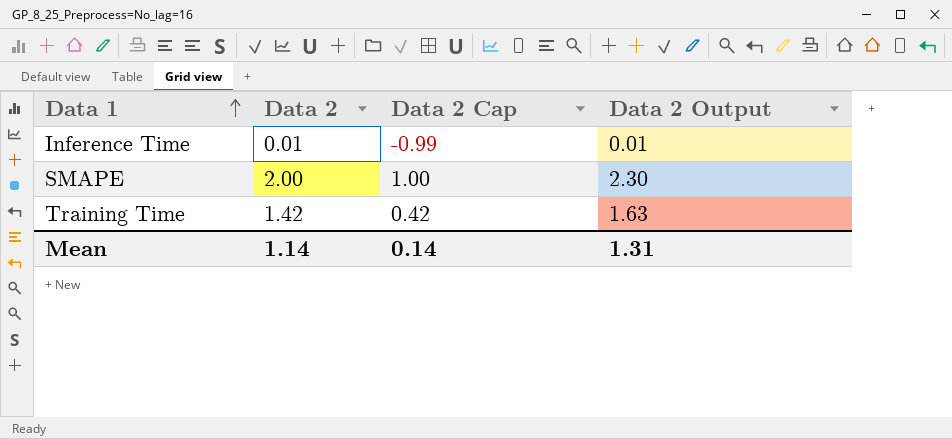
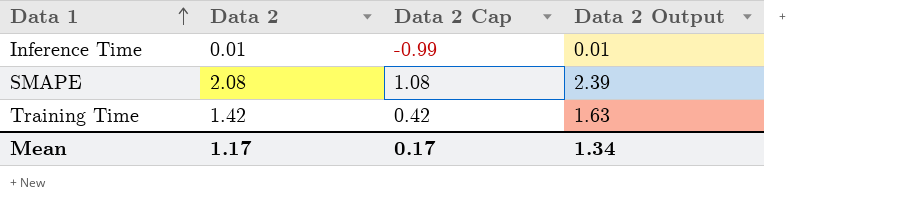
SMAPE | Data 2: 2.00 -> 2.08
SMAPE | Data 2 Cap: 1.00 -> 1.08
SMAPE | Data 2 Output: 2.30 -> 2.39
Mean | Data 2: 1.14 -> 1.17
Mean | Data 2 Cap: 0.14 -> 0.17
Mean | Data 2 Output: 1.31 -> 1.34

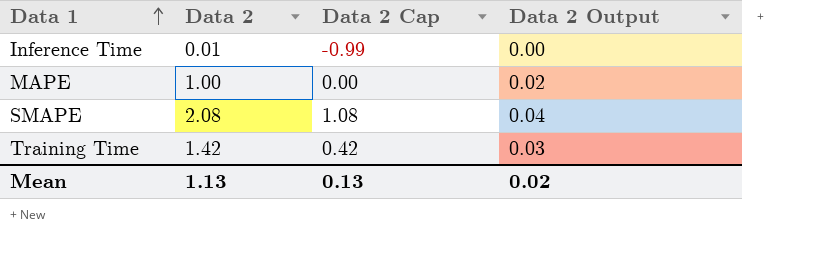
column Data 2 Output | formula: [Data 2] * 1.15 -> [Data 2] * 0.02
row MAPE: none -> 1.00 | 0.00 | 0.02
Mean | Data 2: 1.17 -> 1.13
Mean | Data 2 Cap: 0.17 -> 0.13
Mean | Data 2 Output: 1.34 -> 0.02

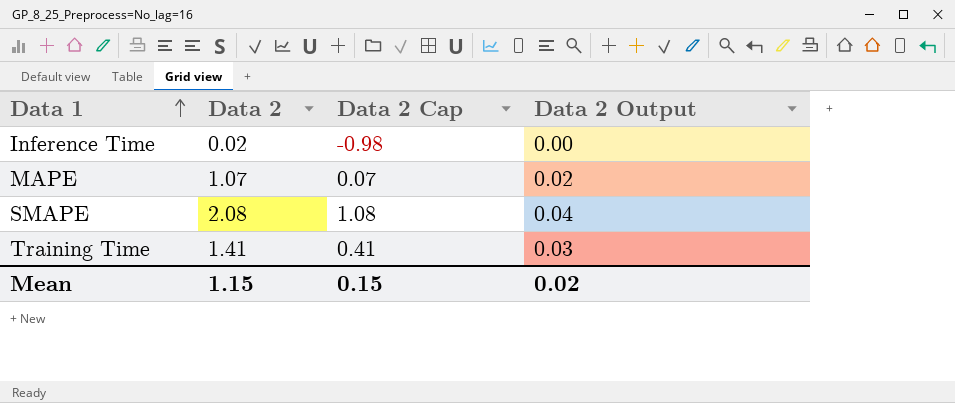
Inference Time | Data 2: 0.01 -> 0.02
Inference Time | Data 2 Cap: -0.99 -> -0.98
MAPE | Data 2: 1.00 -> 1.07
MAPE | Data 2 Cap: 0.00 -> 0.07
Training Time | Data 2: 1.42 -> 1.41
Training Time | Data 2 Cap: 0.42 -> 0.41
Mean | Data 2: 1.13 -> 1.15
Mean | Data 2 Cap: 0.13 -> 0.15

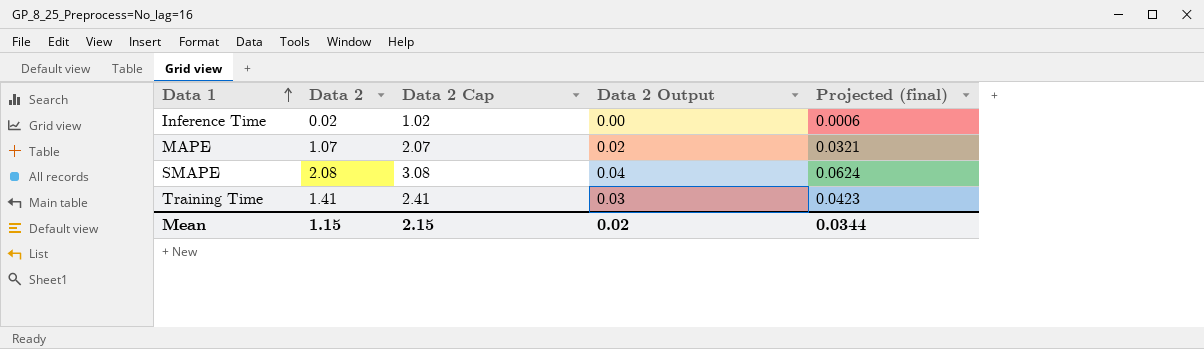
column Data 2 Cap | formula: [Data 2] - 1 -> [Data 2] + 1
column Projected (final) | formula: none -> [Data 2] * 0.03
Mean | Data 2 Cap: 0.15 -> 2.15

